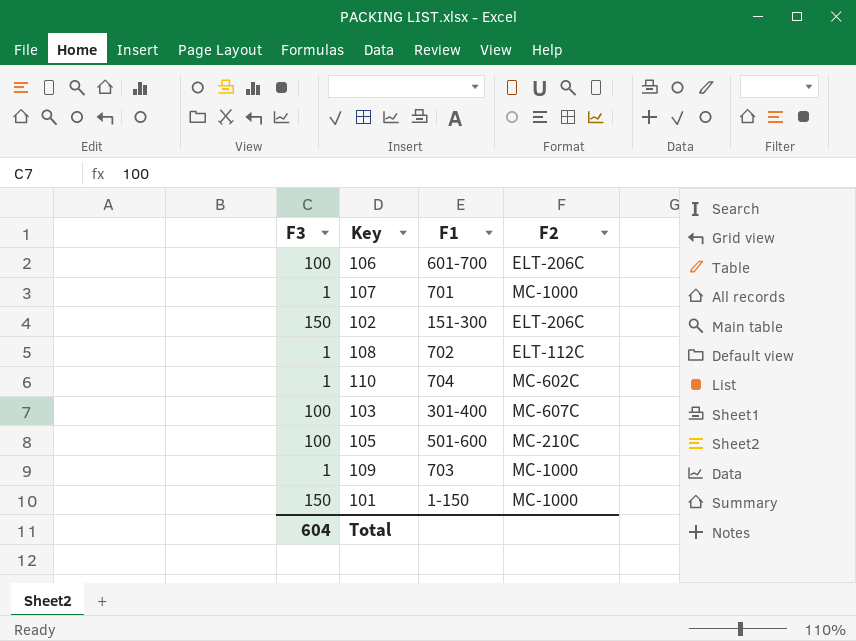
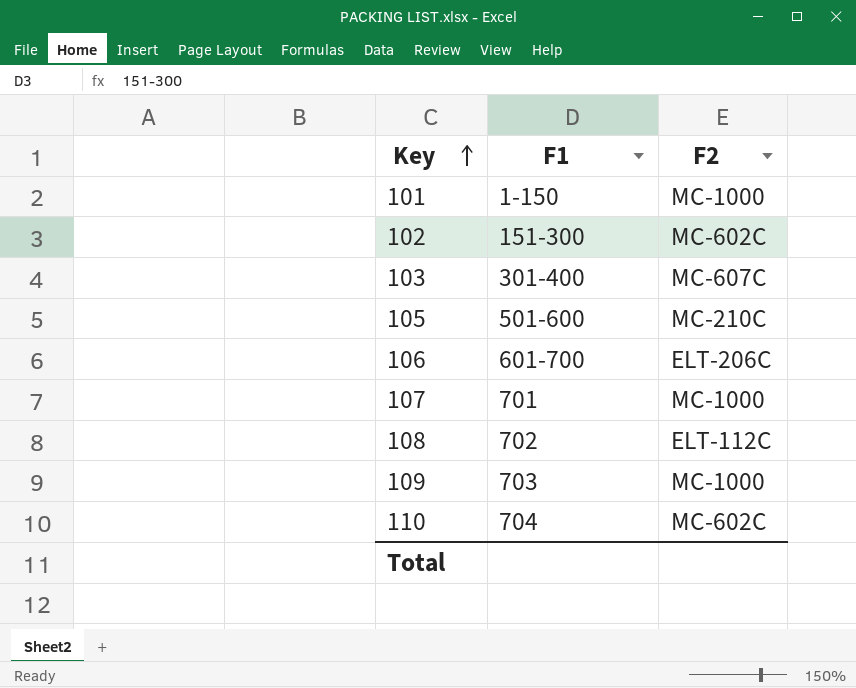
row order: none -> Key ascending
column F3 | position: 1 -> none
102 | F2: ELT-206C -> MC-602C

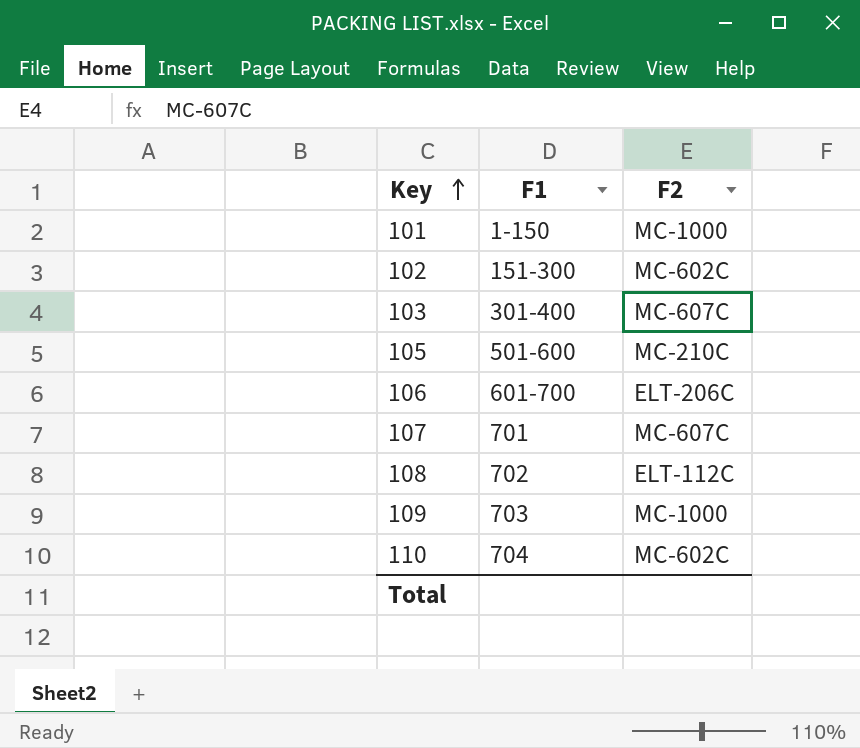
107 | F2: MC-1000 -> MC-607C

